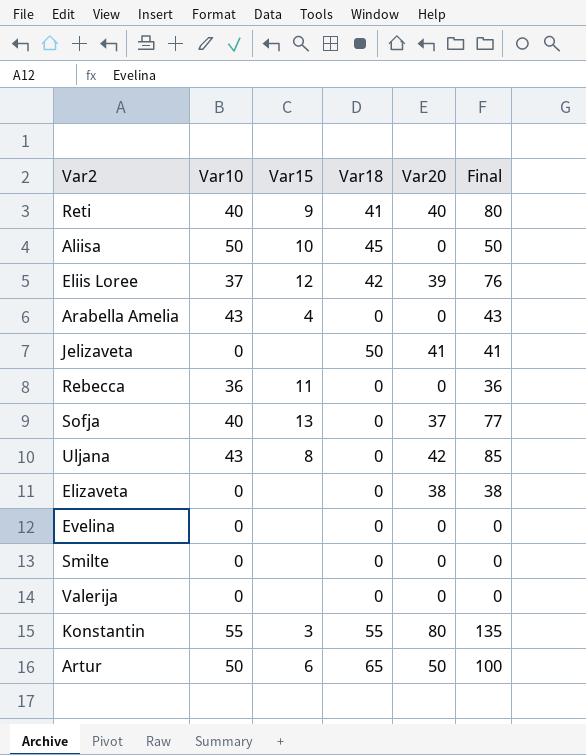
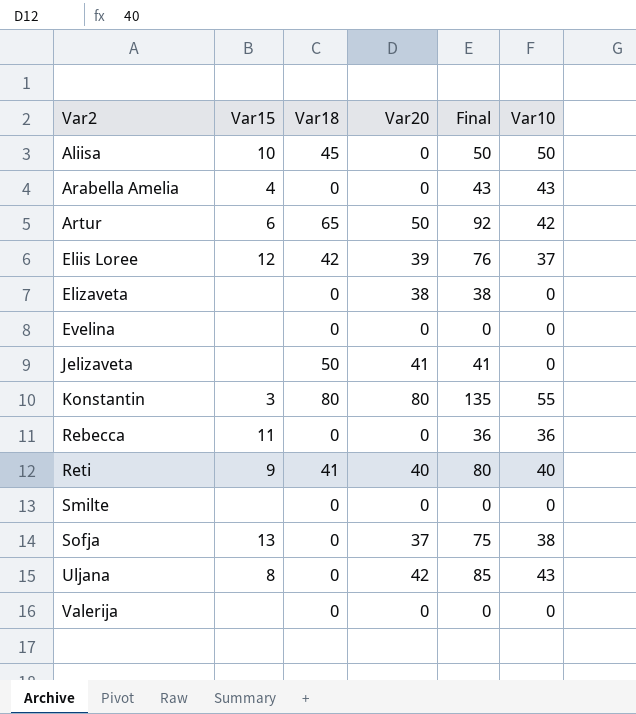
row order: none -> Var2 ascending
column Var10 | position: 2 -> 6
Artur | Final: 100 -> 92
Artur | Var10: 50 -> 42
Konstantin | Var18: 55 -> 80
Sofja | Final: 77 -> 75
Sofja | Var10: 40 -> 38

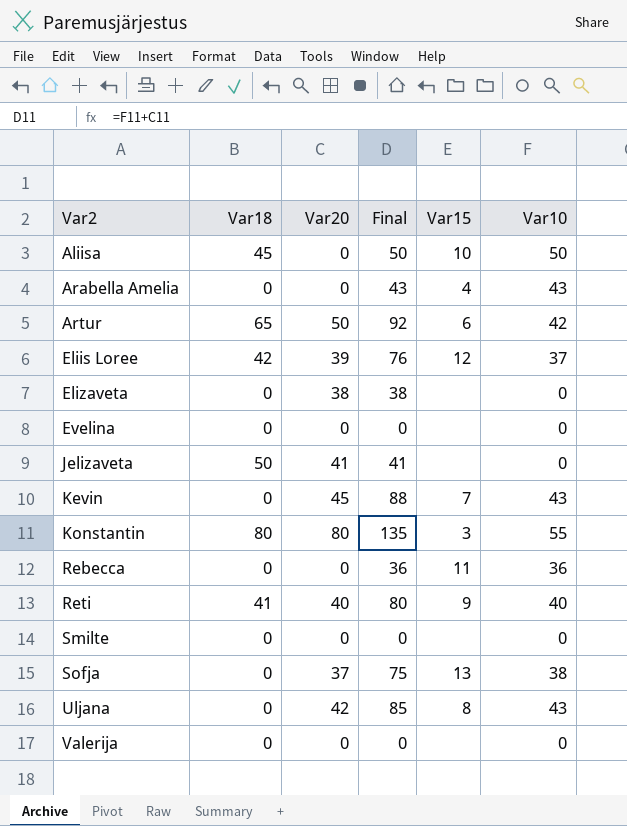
column Var15 | position: 2 -> 5
row Kevin: none -> 0 | 45 | 88 | 7 | 43

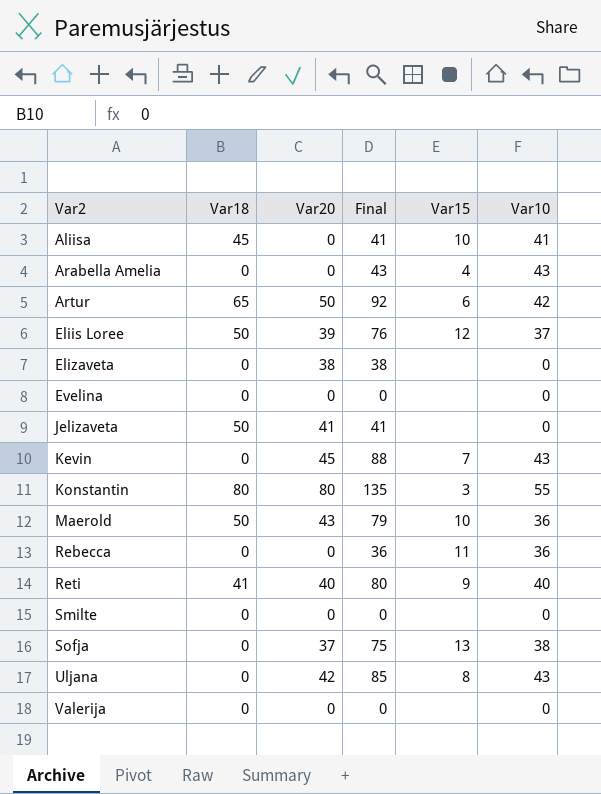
Aliisa | Final: 50 -> 41
Aliisa | Var10: 50 -> 41
Eliis Loree | Var18: 42 -> 50
row Maerold: none -> 50 | 43 | 79 | 10 | 36

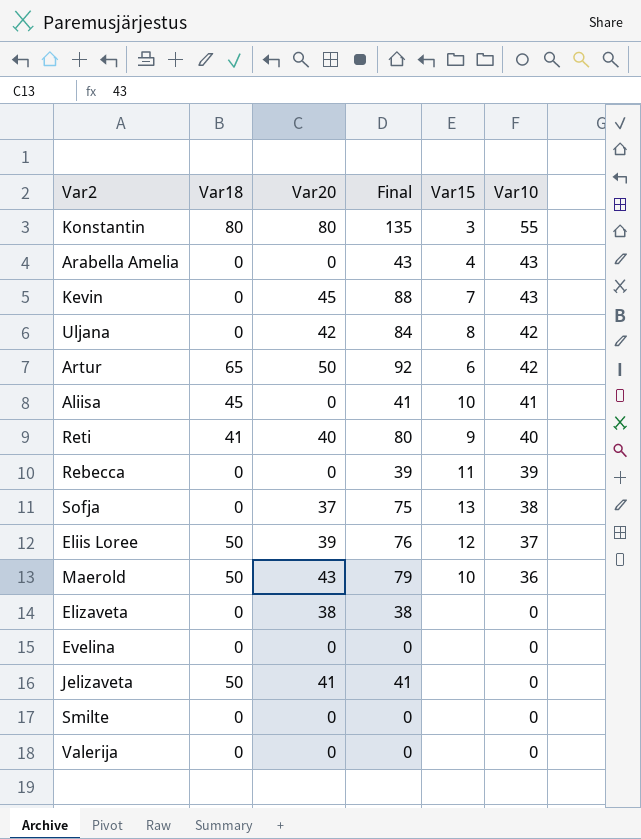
row order: Var2 ascending -> Var10 descending
Uljana | Final: 85 -> 84
Uljana | Var10: 43 -> 42
Rebecca | Final: 36 -> 39
Rebecca | Var10: 36 -> 39

